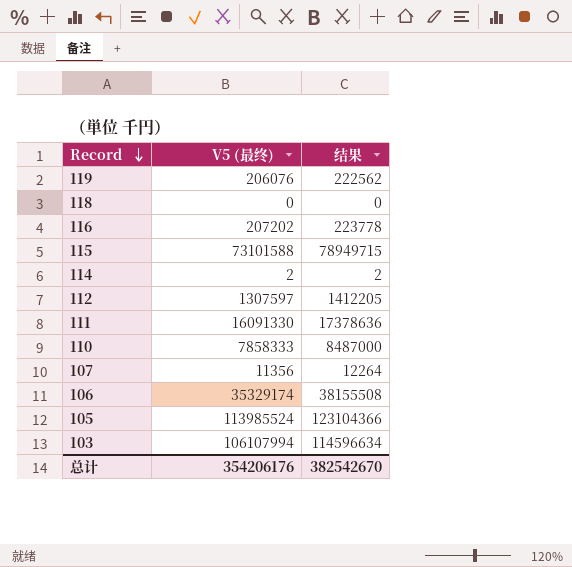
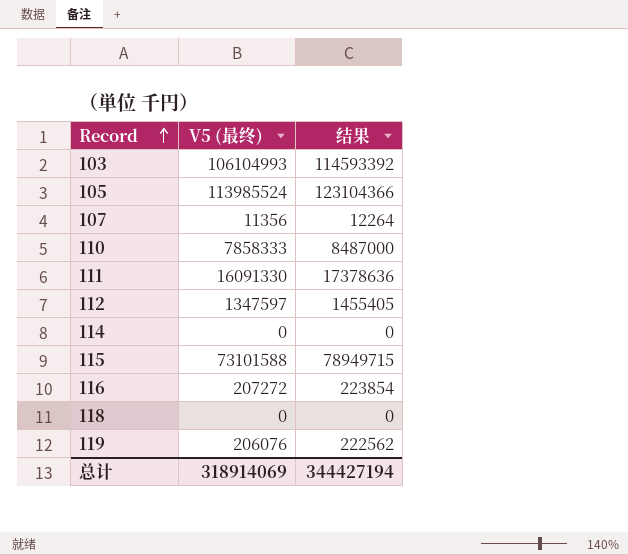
row order: Record descending -> Record ascending
row 106: 35329174 | 38155508 -> none
103 | V5 (最终): 106107994 -> 106104993
103 | 结果: 114596634 -> 114593392
112 | V5 (最终): 1307597 -> 1347597
112 | 结果: 1412205 -> 1455405
114 | V5 (最终): 2 -> 0
114 | 结果: 2 -> 0
116 | V5 (最终): 207202 -> 207272
116 | 结果: 223778 -> 223854
总计 | V5 (最终): 354206176 -> 318914069
总计 | 结果: 382542670 -> 344427194

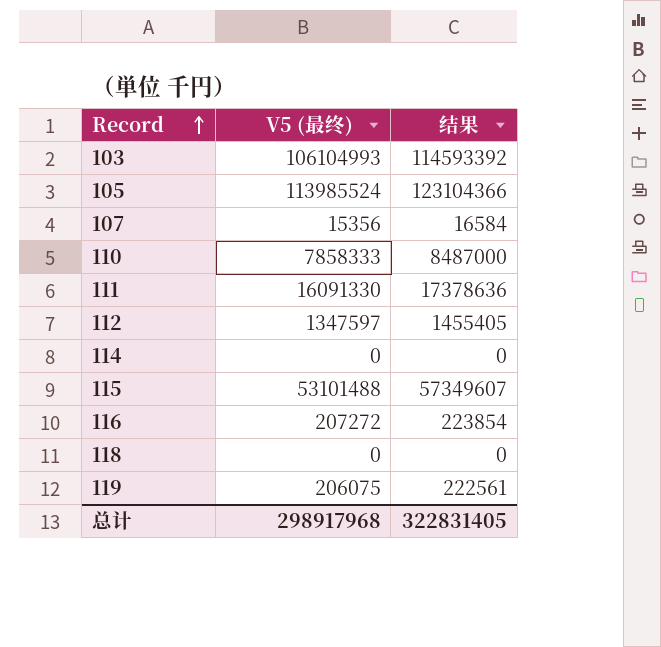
107 | V5 (最终): 11356 -> 15356
107 | 结果: 12264 -> 16584
115 | V5 (最终): 73101588 -> 53101488
115 | 结果: 78949715 -> 57349607
119 | V5 (最终): 206076 -> 206075
119 | 结果: 222562 -> 222561
总计 | V5 (最终): 318914069 -> 298917968
总计 | 结果: 344427194 -> 322831405

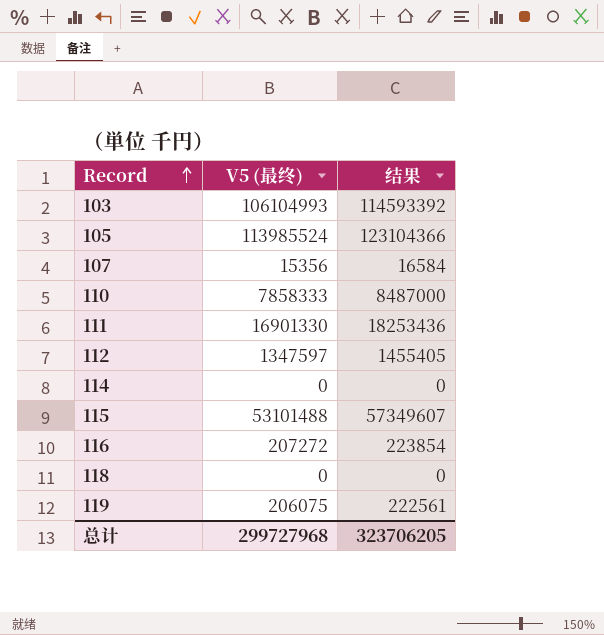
111 | V5 (最终): 16091330 -> 16901330
111 | 结果: 17378636 -> 18253436
总计 | V5 (最终): 298917968 -> 299727968
总计 | 结果: 322831405 -> 323706205

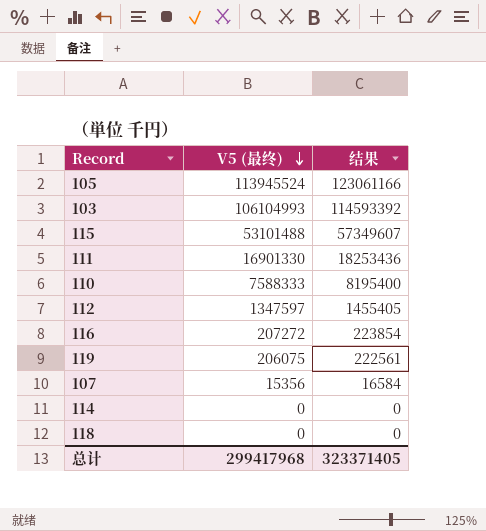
row order: Record ascending -> V5 (最终) descending
105 | V5 (最终): 113985524 -> 113945524
105 | 结果: 123104366 -> 123061166
110 | V5 (最终): 7858333 -> 7588333
110 | 结果: 8487000 -> 8195400
总计 | V5 (最终): 299727968 -> 299417968
总计 | 结果: 323706205 -> 323371405

